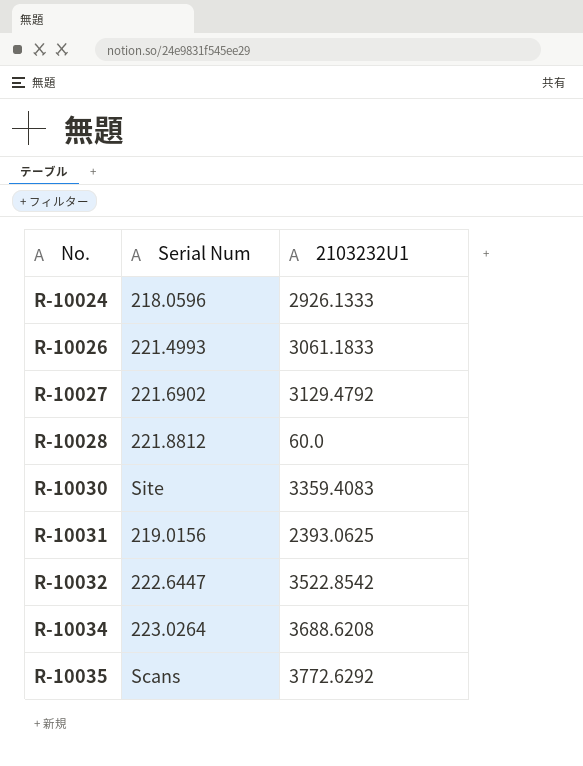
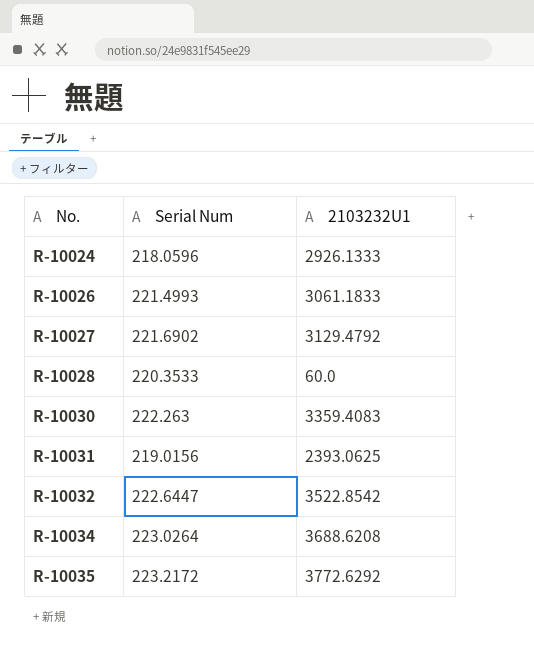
R-10028 | Serial Num: 221.8812 -> 220.3533
R-10030 | Serial Num: Site -> 222.263
R-10035 | Serial Num: Scans -> 223.2172

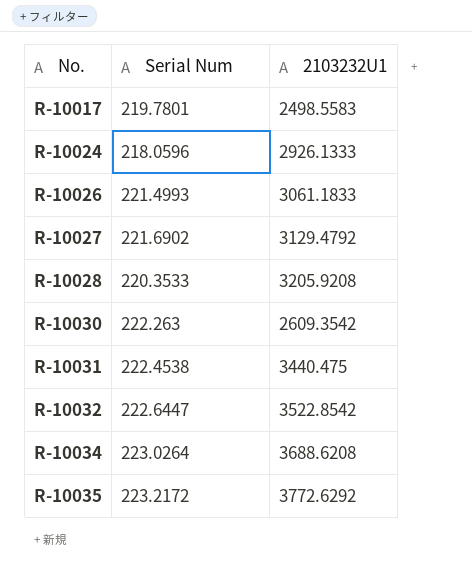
row R-10017: none -> 219.7801 | 2498.5583
R-10028 | 2103232U1: 60.0 -> 3205.9208
R-10030 | 2103232U1: 3359.4083 -> 2609.3542
R-10031 | Serial Num: 219.0156 -> 222.4538
R-10031 | 2103232U1: 2393.0625 -> 3440.475

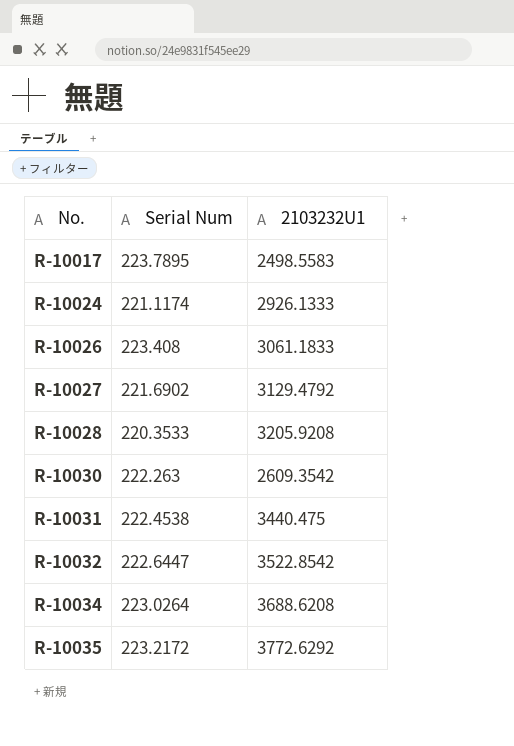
R-10017 | Serial Num: 219.7801 -> 223.7895
R-10024 | Serial Num: 218.0596 -> 221.1174
R-10026 | Serial Num: 221.4993 -> 223.408

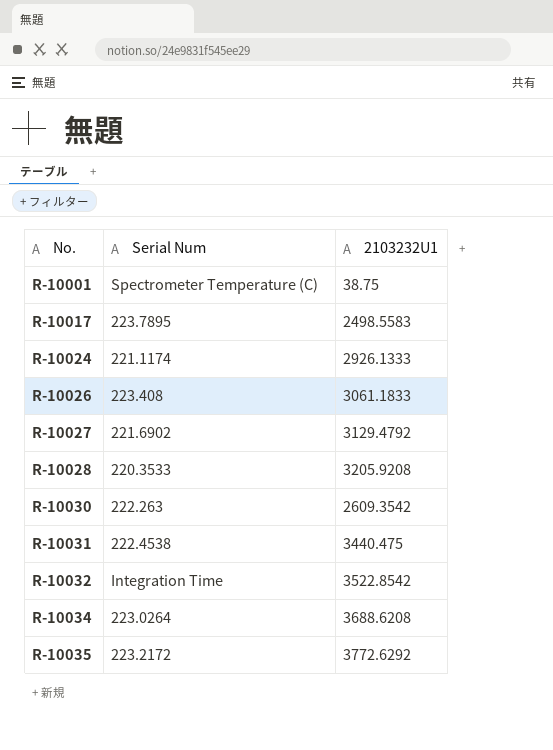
row R-10001: none -> Spectrometer Temperature (C) | 38.75
R-10032 | Serial Num: 222.6447 -> Integration Time

